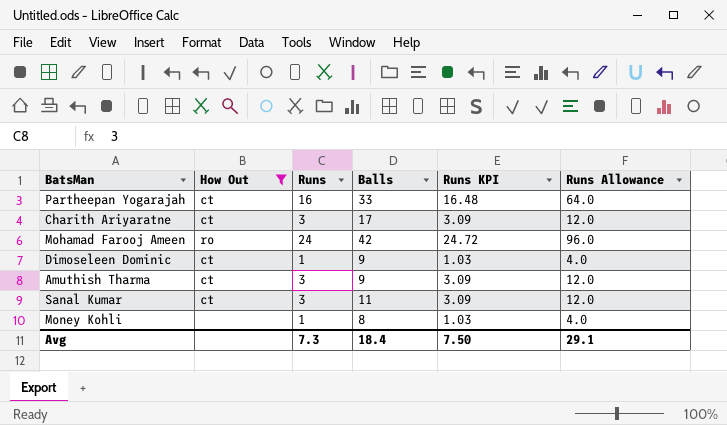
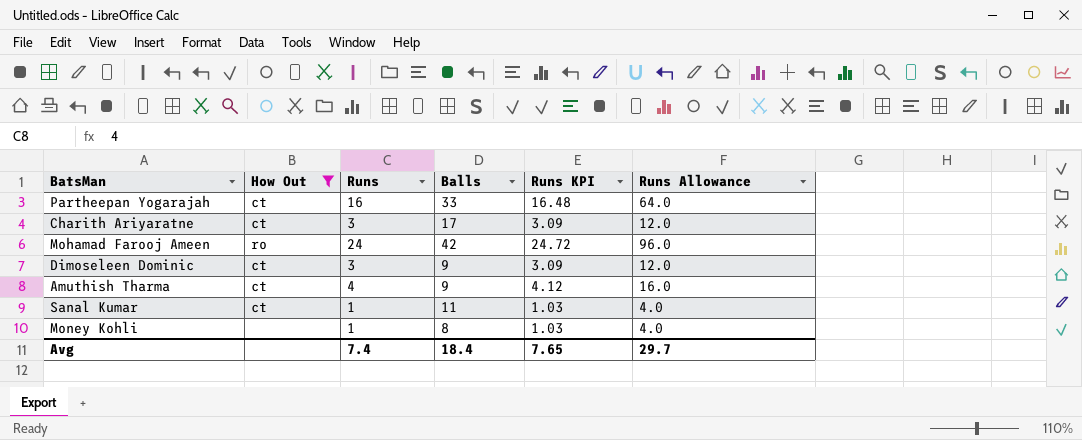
Dimoseleen Dominic | Runs: 1 -> 3
Dimoseleen Dominic | Runs KPI: 1.03 -> 3.09
Dimoseleen Dominic | Runs Allowance: 4.0 -> 12.0
Amuthish Tharma | Runs: 3 -> 4
Amuthish Tharma | Runs KPI: 3.09 -> 4.12
Amuthish Tharma | Runs Allowance: 12.0 -> 16.0
Sanal Kumar | Runs: 3 -> 1
Sanal Kumar | Runs KPI: 3.09 -> 1.03
Sanal Kumar | Runs Allowance: 12.0 -> 4.0
Avg | Runs: 7.3 -> 7.4
Avg | Runs KPI: 7.50 -> 7.65
Avg | Runs Allowance: 29.1 -> 29.7

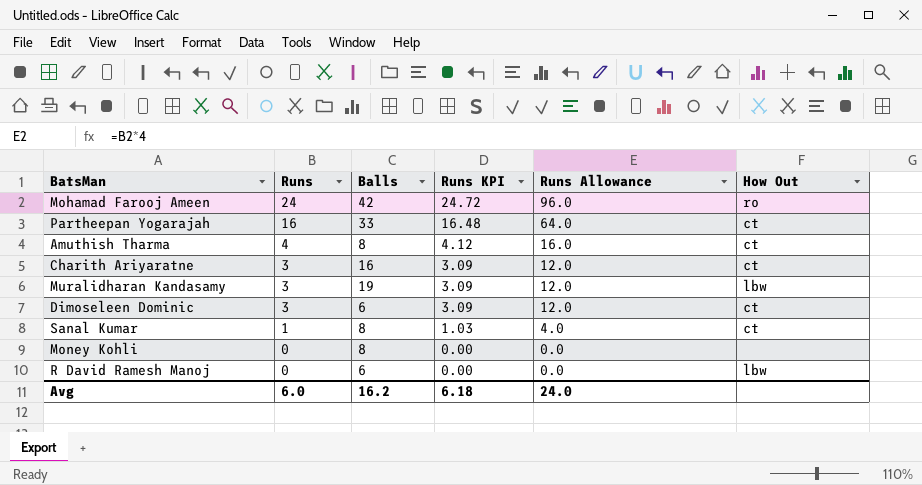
filter: How Out != lbw -> none
row order: none -> Runs descending
column How Out | position: 2 -> 6
Amuthish Tharma | Balls: 9 -> 8
Charith Ariyaratne | Balls: 17 -> 16
Dimoseleen Dominic | Balls: 9 -> 6
Sanal Kumar | Balls: 11 -> 8
Money Kohli | Runs: 1 -> 0
Money Kohli | Runs KPI: 1.03 -> 0.00
Money Kohli | Runs Allowance: 4.0 -> 0.0
Avg | Runs: 7.4 -> 6.0
Avg | Balls: 18.4 -> 16.2
Avg | Runs KPI: 7.65 -> 6.18
Avg | Runs Allowance: 29.7 -> 24.0

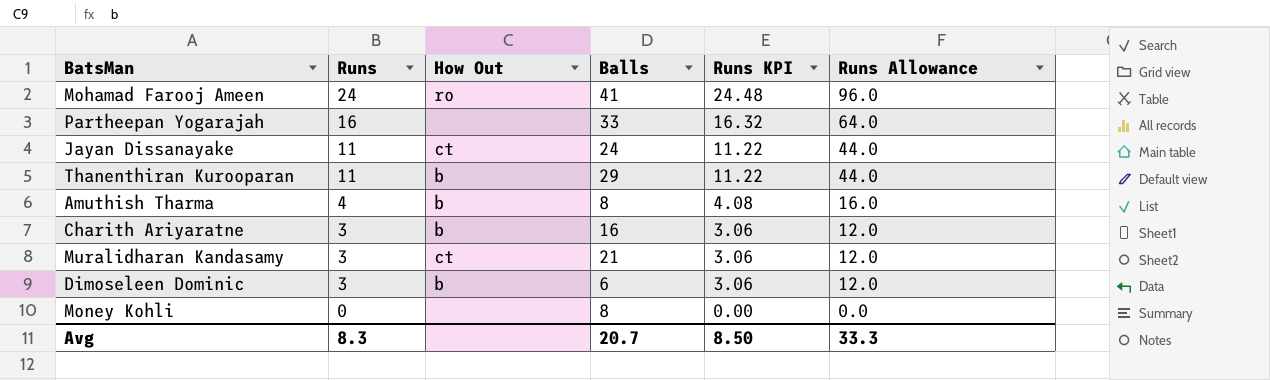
column How Out | position: 6 -> 3
column Runs KPI | formula: [Runs] * 1.03 -> [Runs] * 1.02
row Sanal Kumar: 1 | 8 | 1.03 | 4.0 | ct -> none
row R David Ramesh Manoj: 0 | 6 | 0.00 | 0.0 | lbw -> none
Mohamad Farooj Ameen | Balls: 42 -> 41
Partheepan Yogarajah | How Out: ct -> none
row Jayan Dissanayake: none -> 11 | ct | 24 | 11.22 | 44.0
row Thanenthiran Kurooparan: none -> 11 | b | 29 | 11.22 | 44.0
Amuthish Tharma | How Out: ct -> b
Charith Ariyaratne | How Out: ct -> b
Muralidharan Kandasamy | How Out: lbw -> ct
Muralidharan Kandasamy | Balls: 19 -> 21
Dimoseleen Dominic | How Out: ct -> b
Avg | Runs: 6.0 -> 8.3
Avg | Balls: 16.2 -> 20.7
Avg | Runs KPI: 6.18 -> 8.50
Avg | Runs Allowance: 24.0 -> 33.3

